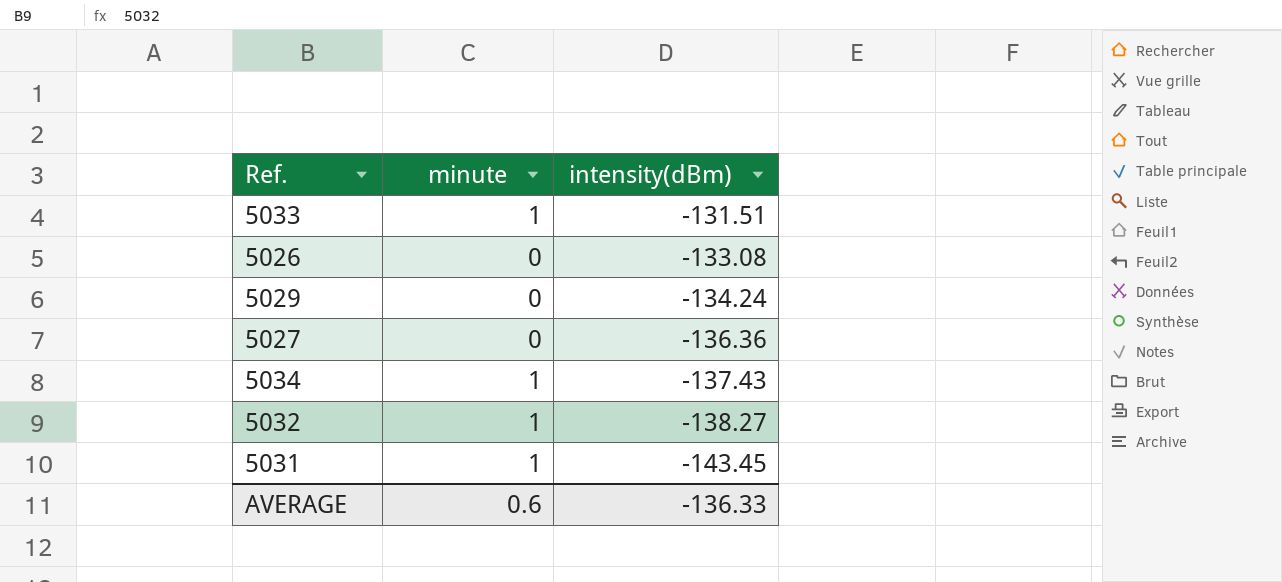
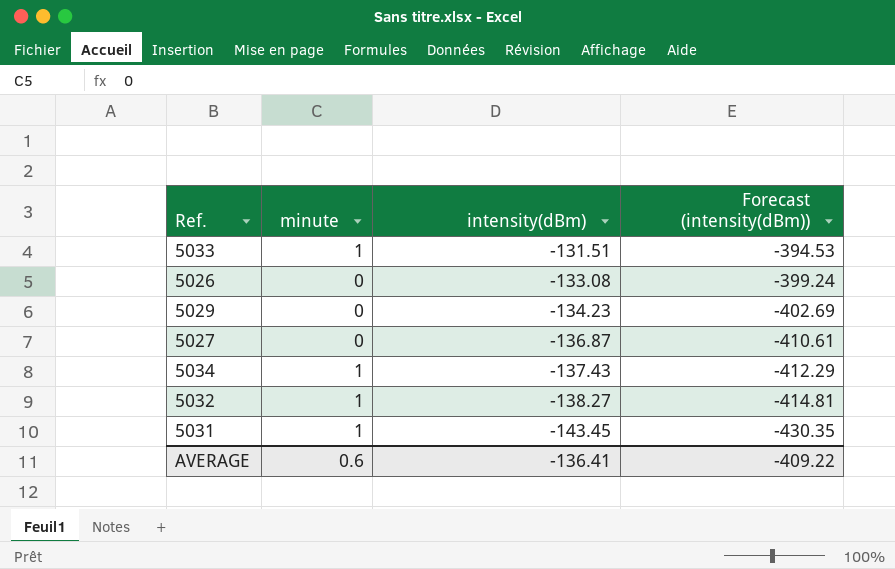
column Forecast (intensity(dBm)) | formula: none -> [intensity(dBm)] * 3
5029 | intensity(dBm): -134.24 -> -134.23
5027 | intensity(dBm): -136.36 -> -136.87
AVERAGE | intensity(dBm): -136.33 -> -136.41

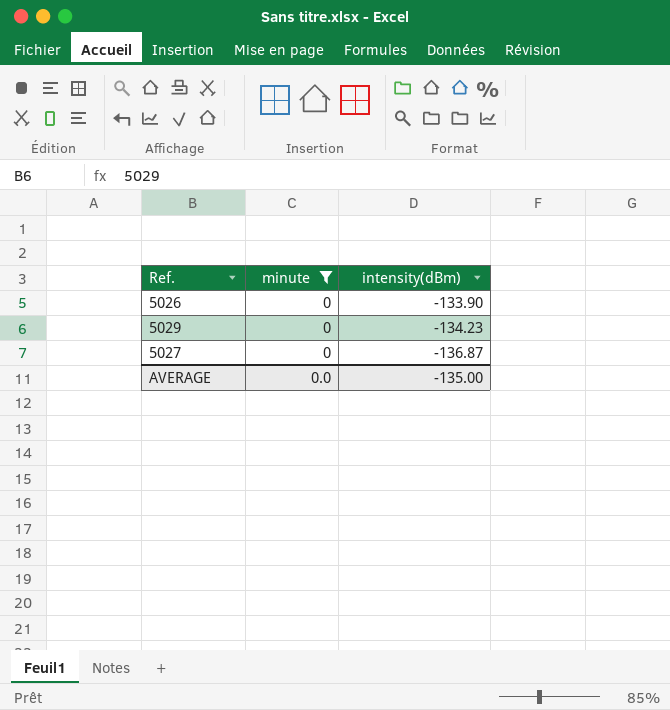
filter: none -> minute = 0
column Forecast (intensity(dBm)) | formula: [intensity(dBm)] * 3 -> none
5026 | intensity(dBm): -133.08 -> -133.90
AVERAGE | minute: 0.6 -> 0.0
AVERAGE | intensity(dBm): -136.41 -> -135.00

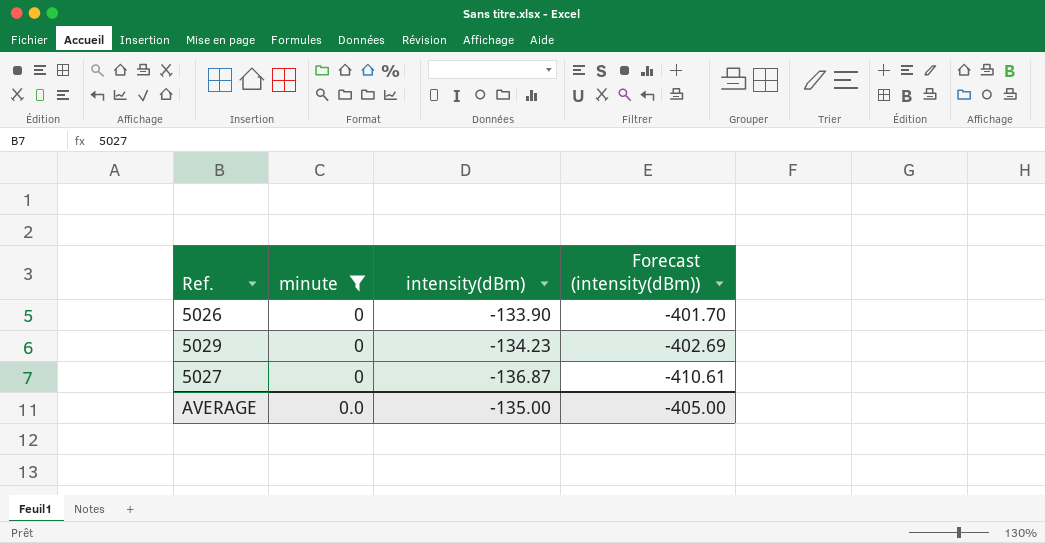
column Forecast (intensity(dBm)) | formula: none -> [intensity(dBm)] * 3

